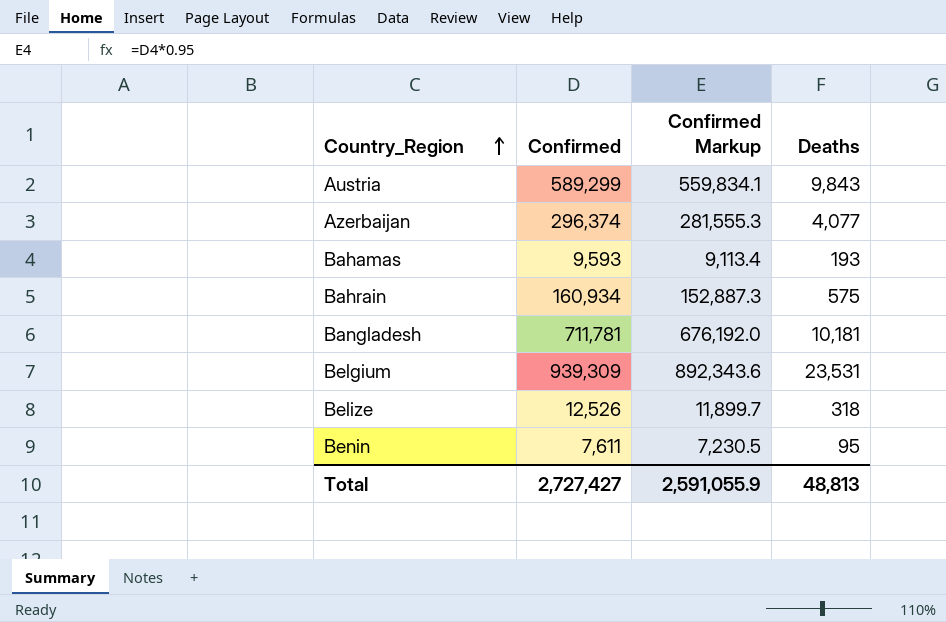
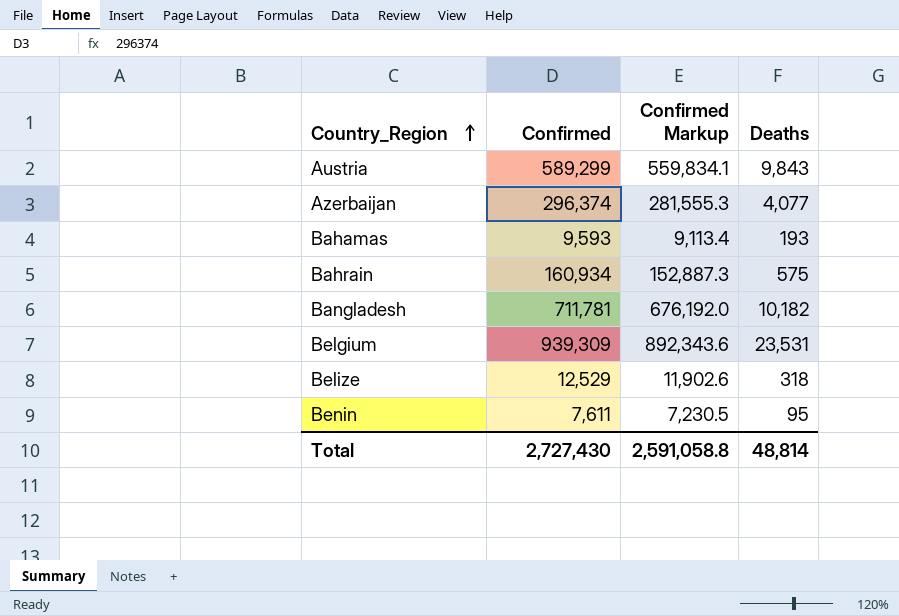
Bangladesh | Deaths: 10,181 -> 10,182
Belize | Confirmed: 12,526 -> 12,529
Belize | Confirmed Markup: 11,899.7 -> 11,902.6
Total | Confirmed: 2,727,427 -> 2,727,430
Total | Confirmed Markup: 2,591,055.9 -> 2,591,058.8
Total | Deaths: 48,813 -> 48,814

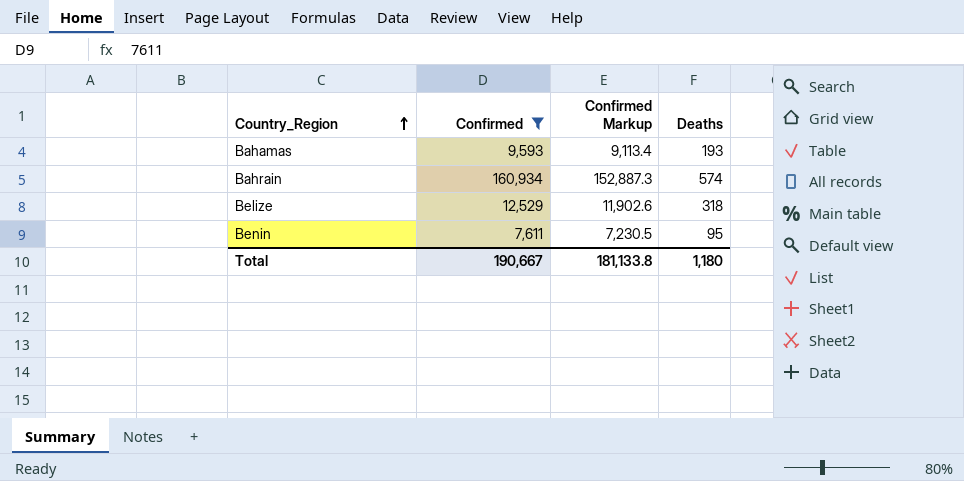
filter: none -> Confirmed <= 160,934
Bahrain | Deaths: 575 -> 574
Total | Confirmed: 2,727,430 -> 190,667
Total | Confirmed Markup: 2,591,058.8 -> 181,133.8
Total | Deaths: 48,814 -> 1,180

